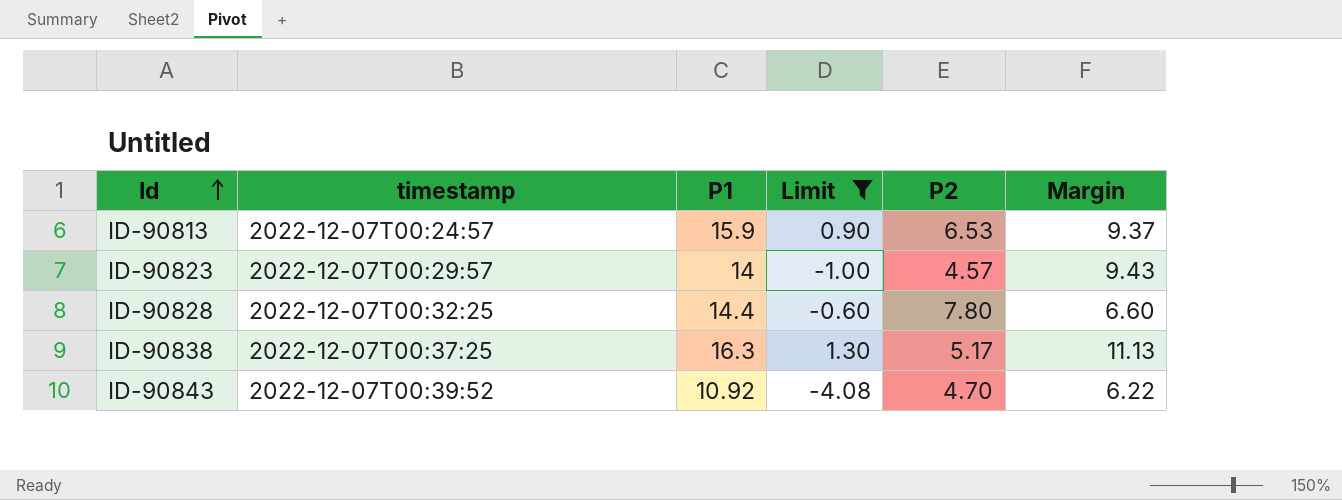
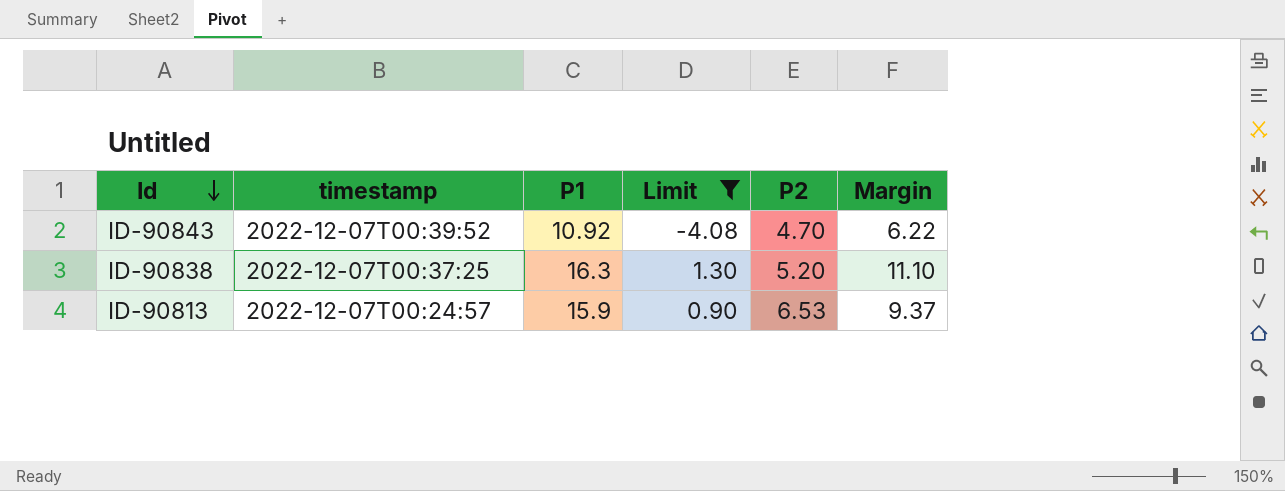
row order: Id ascending -> Id descending
row ID-90823: 2022-12-07T00:29:57 | 14 | -1.00 | 4.57 | 9.43 -> none
row ID-90828: 2022-12-07T00:32:25 | 14.4 | -0.60 | 7.80 | 6.60 -> none
ID-90838 | P2: 5.17 -> 5.20
ID-90838 | Margin: 11.13 -> 11.10

